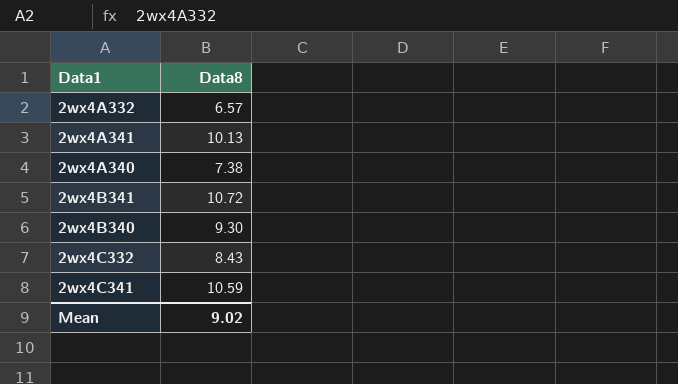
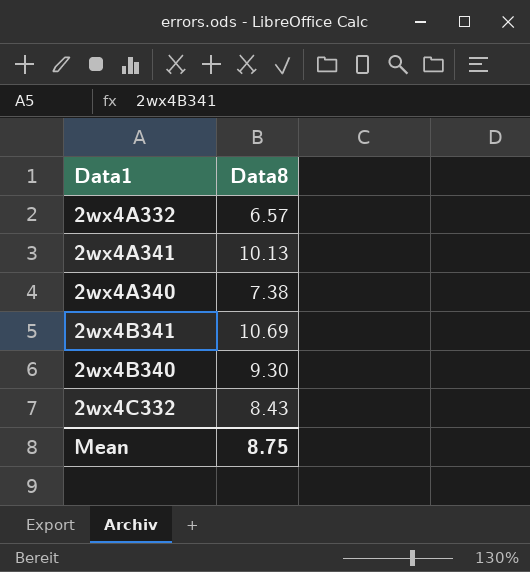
row 2wx4C341: 10.59 -> none
2wx4B341 | Data8: 10.72 -> 10.69
Mean | Data8: 9.02 -> 8.75

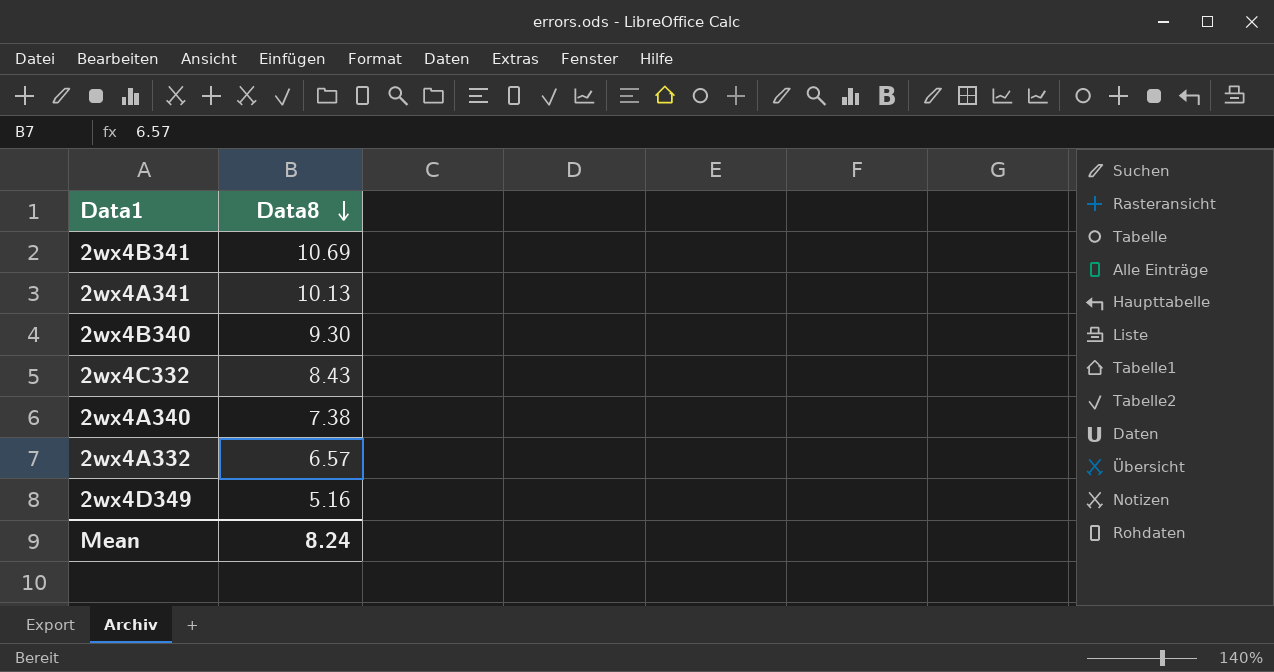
row order: none -> Data8 descending
row 2wx4D349: none -> 5.16
Mean | Data8: 8.75 -> 8.24

